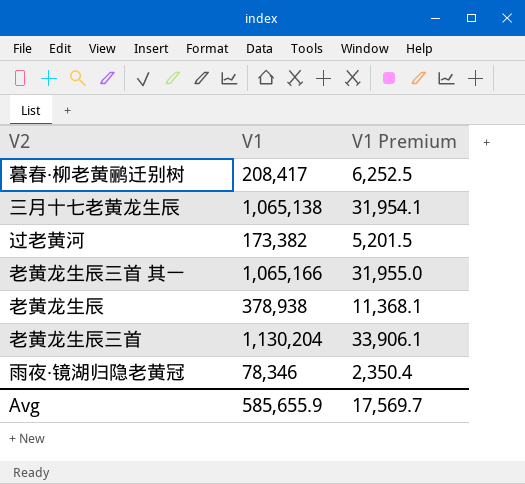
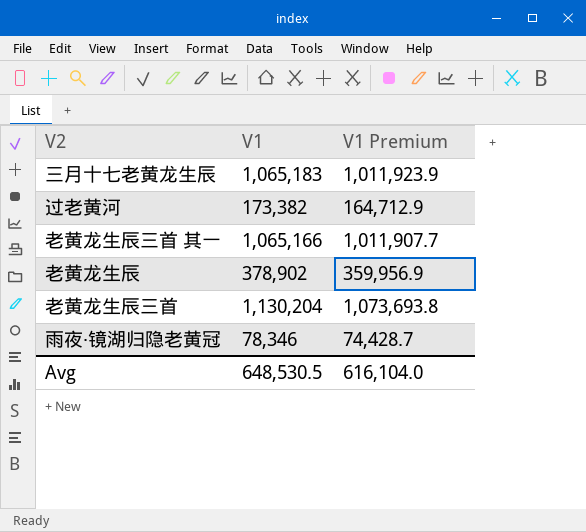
column V1 Premium | formula: [V1] * 0.03 -> [V1] * 0.95
row 暮春·柳老黄鹂迁别树: 208,417 | 6,252.5 -> none
三月十七老黄龙生辰 | V1: 1,065,138 -> 1,065,183
老黄龙生辰 | V1: 378,938 -> 378,902
Avg | V1: 585,655.9 -> 648,530.5
Avg | V1 Premium: 17,569.7 -> 616,104.0

